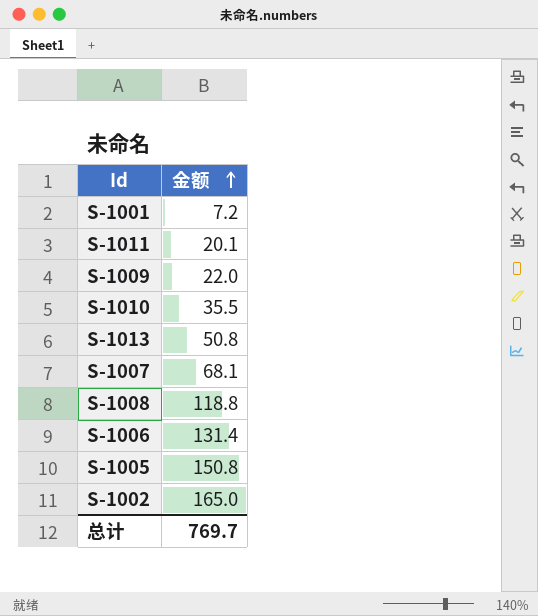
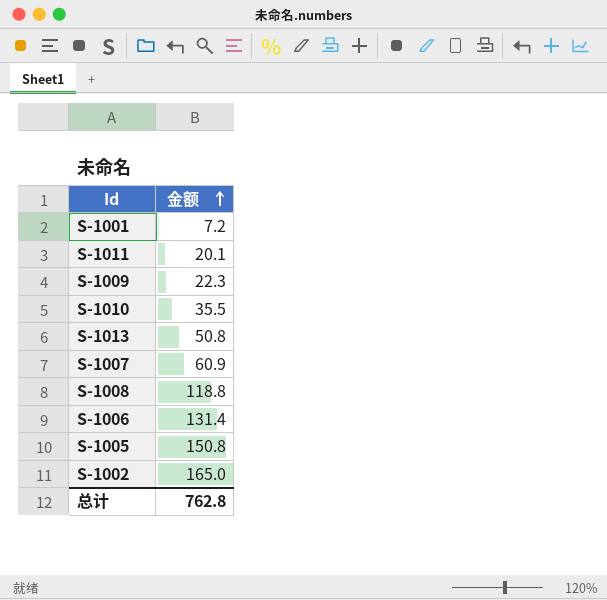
S-1009 | 金额: 22.0 -> 22.3
S-1007 | 金额: 68.1 -> 60.9
总计 | 金额: 769.7 -> 762.8

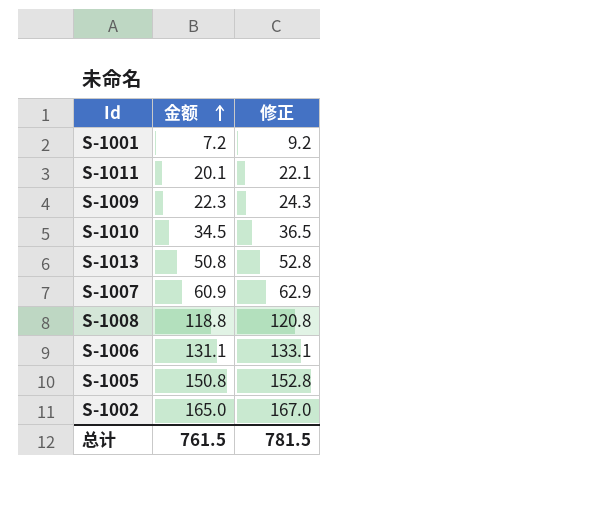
column 修正 | formula: none -> [金额] + 2
S-1010 | 金额: 35.5 -> 34.5
S-1006 | 金额: 131.4 -> 131.1
总计 | 金额: 762.8 -> 761.5

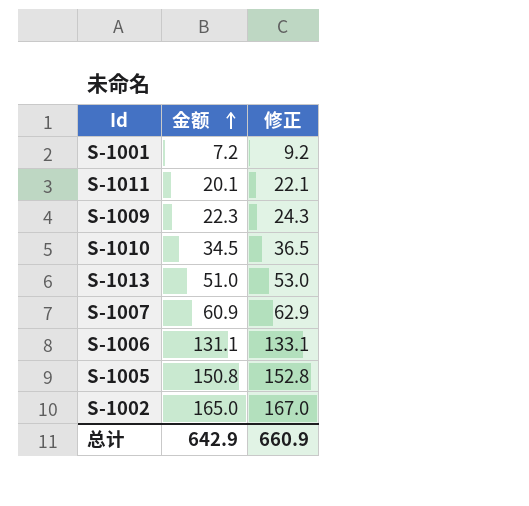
row S-1008: 118.8 | 120.8 -> none
S-1013 | 金额: 50.8 -> 51.0
S-1013 | 修正: 52.8 -> 53.0
总计 | 金额: 761.5 -> 642.9
总计 | 修正: 781.5 -> 660.9

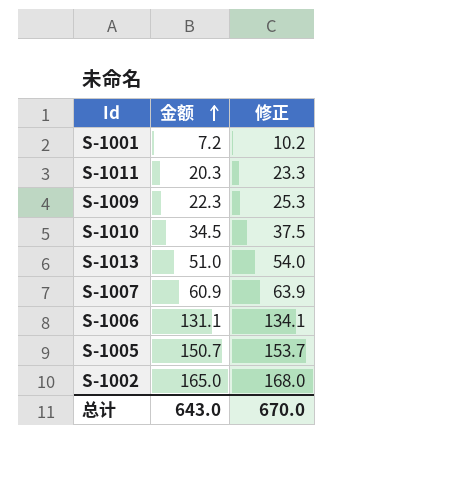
column 修正 | formula: [金额] + 2 -> [金额] + 3
S-1011 | 金额: 20.1 -> 20.3
S-1005 | 金额: 150.8 -> 150.7
总计 | 金额: 642.9 -> 643.0
总计 | 修正: 660.9 -> 670.0

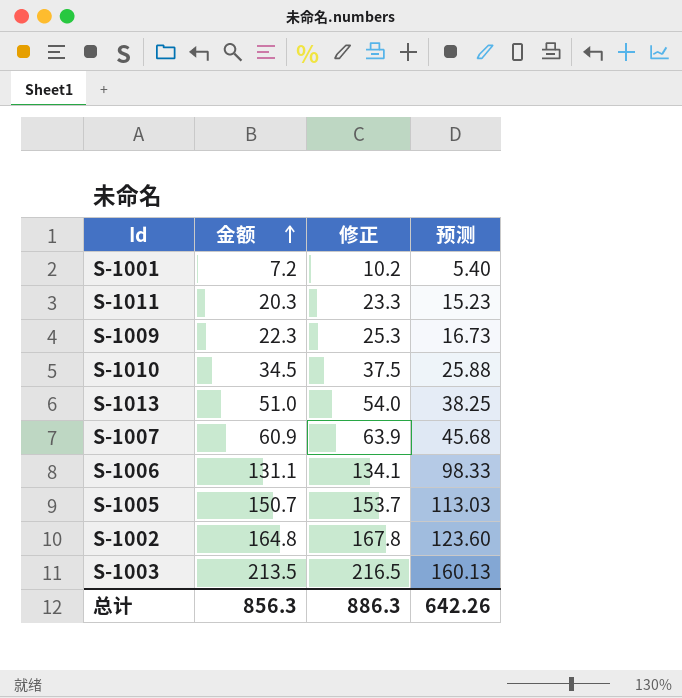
column 预测 | formula: none -> [金额] * 0.75
S-1002 | 金额: 165.0 -> 164.8
S-1002 | 修正: 168.0 -> 167.8
row S-1003: none -> 213.5 | 216.5 | 160.13
总计 | 金额: 643.0 -> 856.3
总计 | 修正: 670.0 -> 886.3

